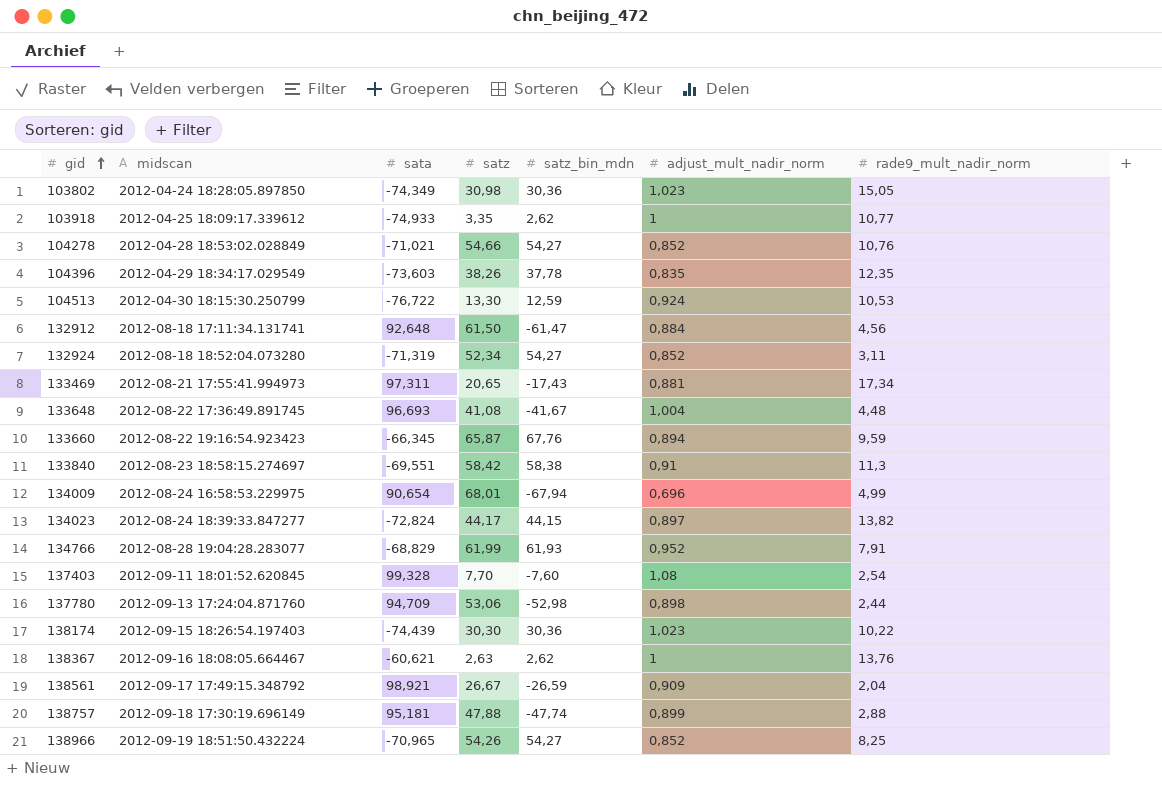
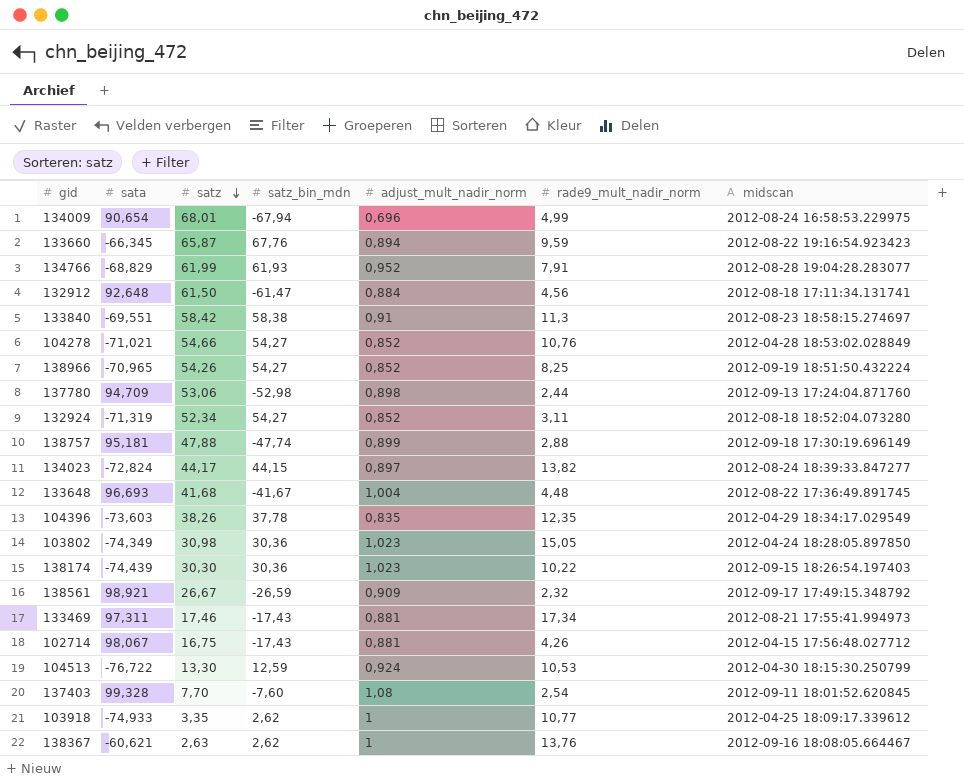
row order: gid ascending -> satz descending
column midscan | position: 2 -> 7
133648 | satz: 41,08 -> 41,68
138561 | rade9_mult_nadir_norm: 2,04 -> 2,32
133469 | satz: 20,65 -> 17,46
row 102714: none -> 98,067 | 16,75 | -17,43 | 0,881 | 4,26 | 2012-04-15 17:56:48.027712

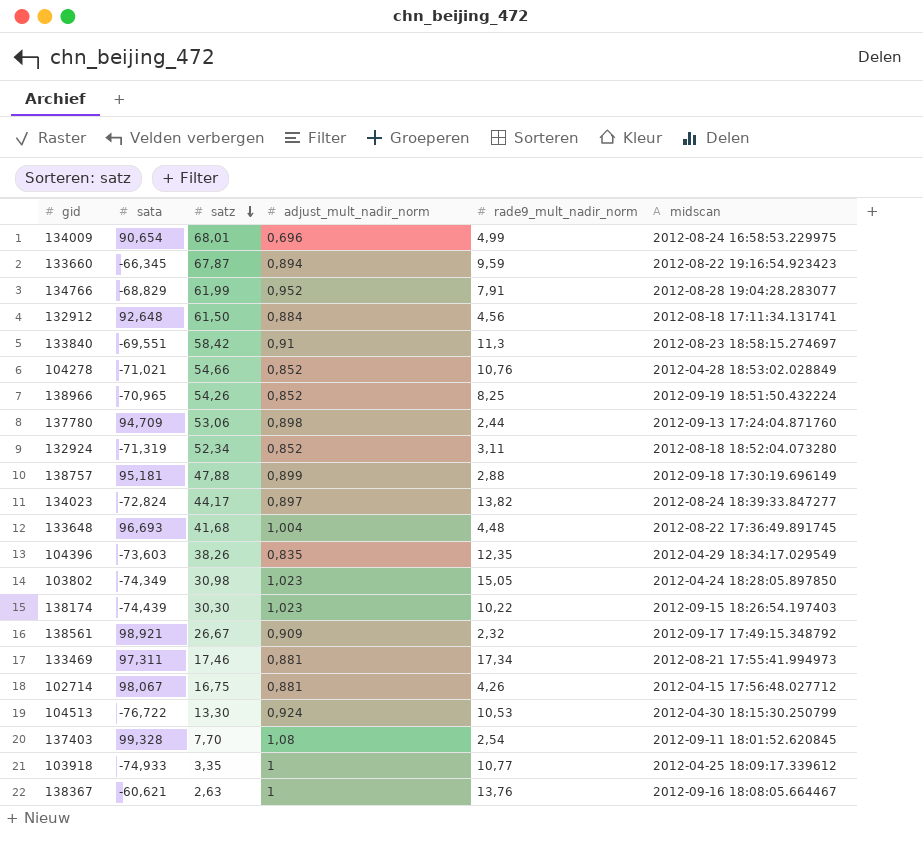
column satz_bin_mdn | position: 4 -> none
133660 | satz: 65,87 -> 67,87

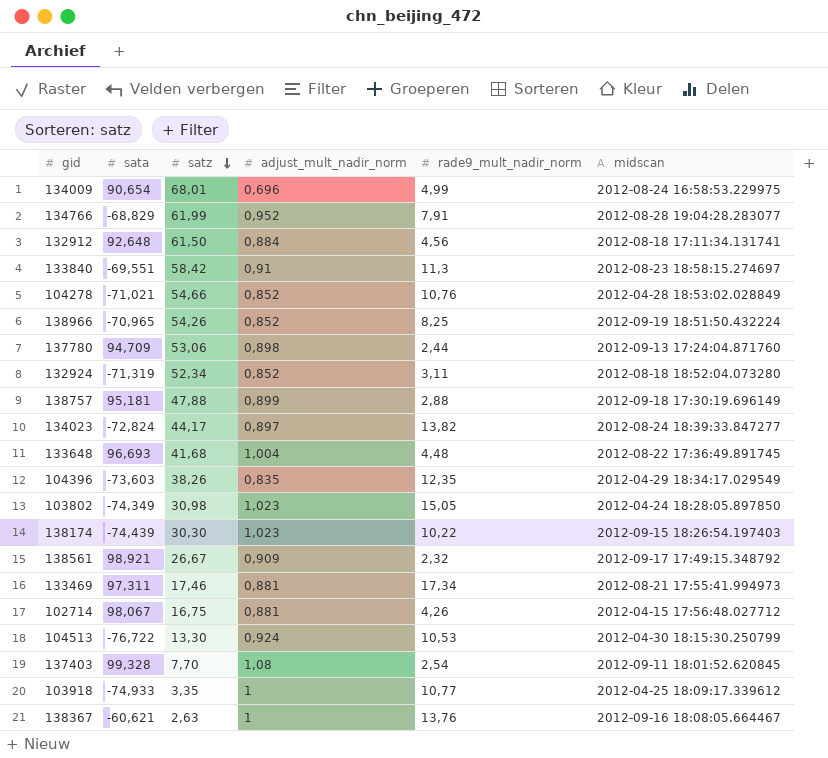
row 133660: -66,345 | 67,87 | 0,894 | 9,59 | 2012-08-22 19:16:54.923423 -> none

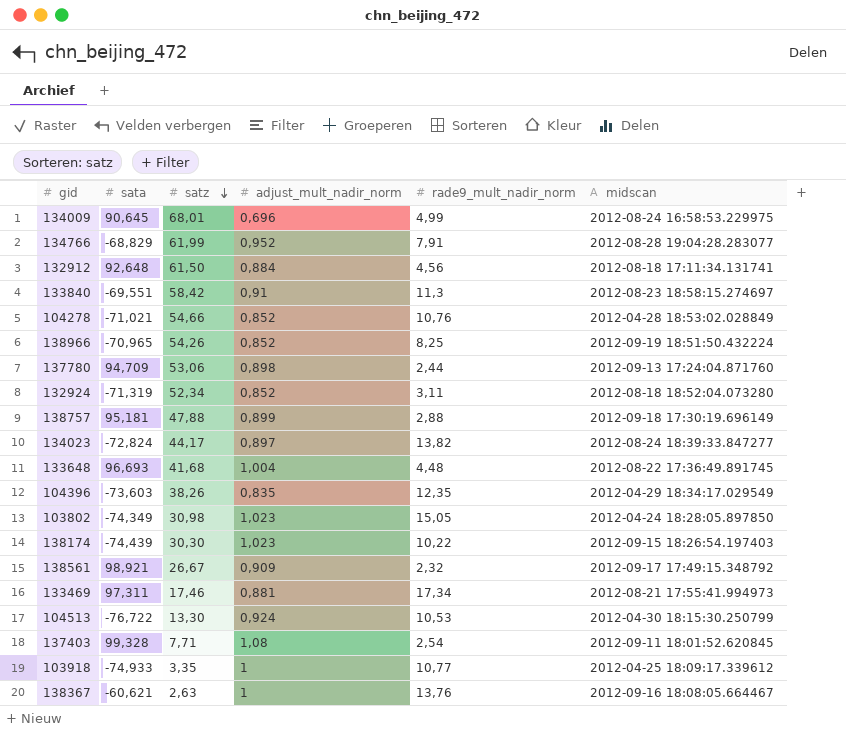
row 102714: 98,067 | 16,75 | 0,881 | 4,26 | 2012-04-15 17:56:48.027712 -> none
134009 | sata: 90,654 -> 90,645
137403 | satz: 7,70 -> 7,71

